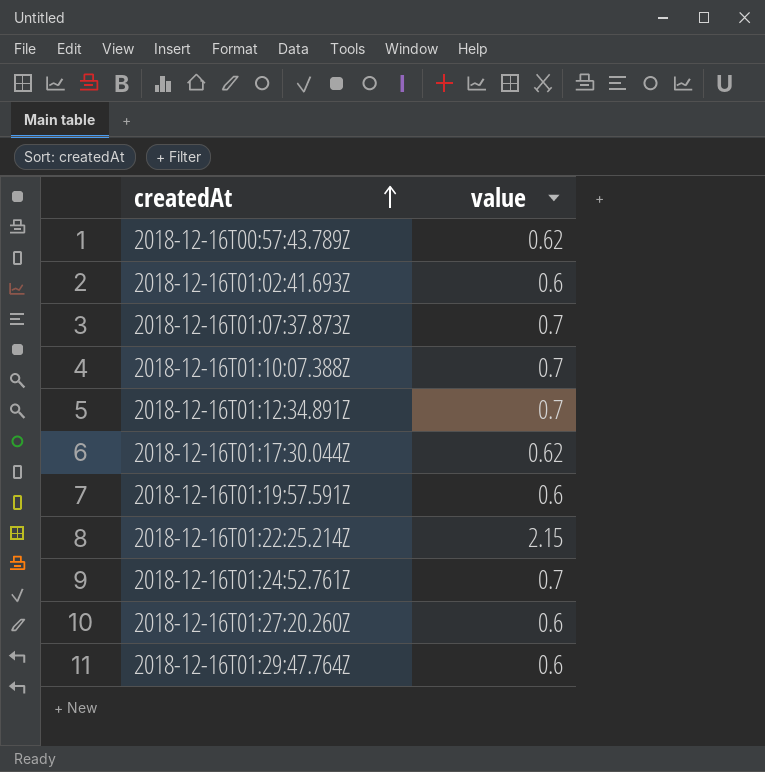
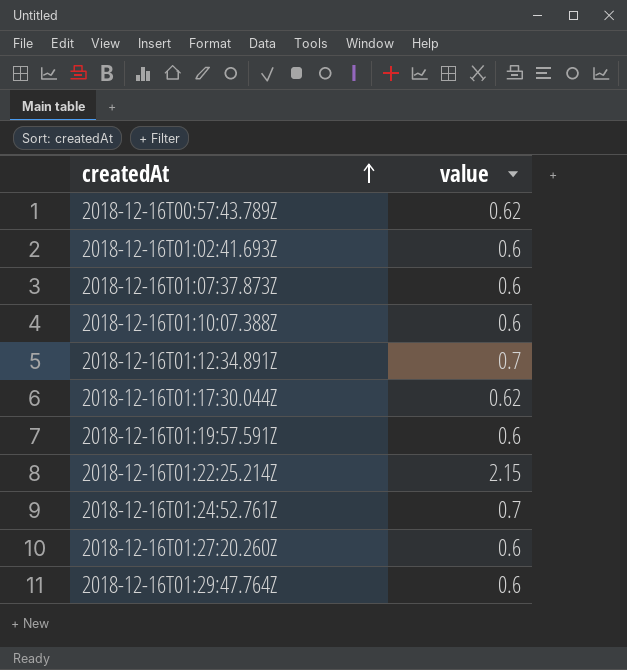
2018-12-16T01:07:37.873Z | value: 0.7 -> 0.6
2018-12-16T01:10:07.388Z | value: 0.7 -> 0.6

